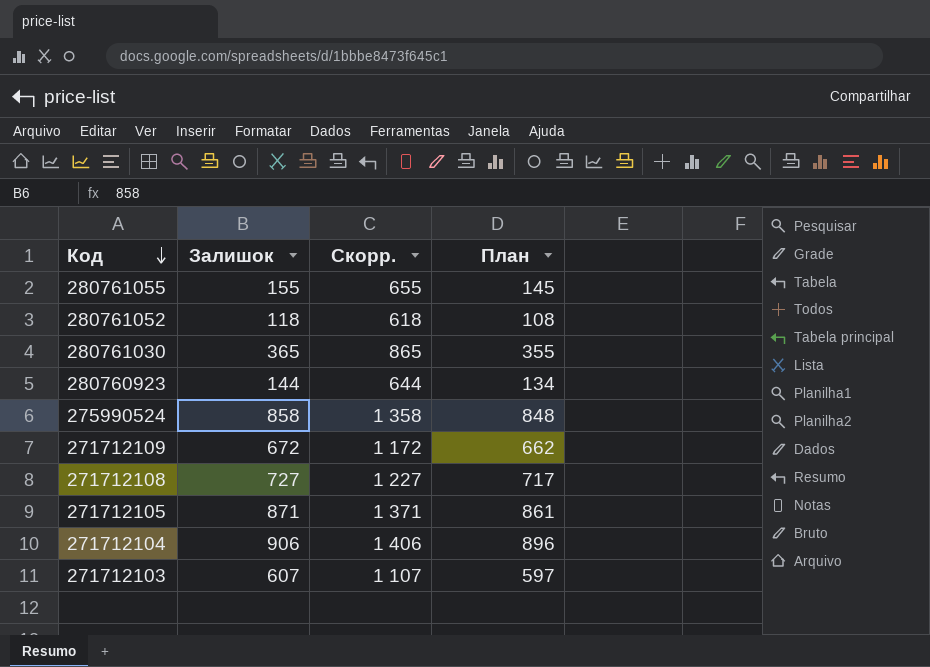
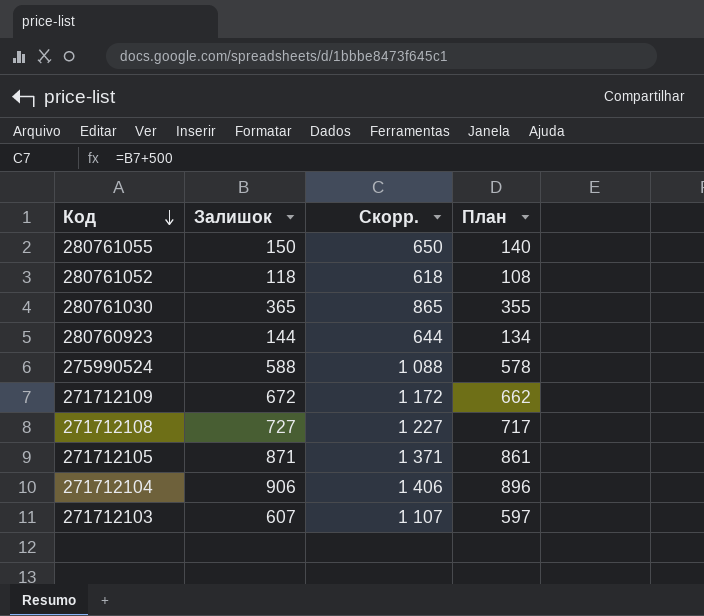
280761055 | Залишок: 155 -> 150
280761055 | Скорр.: 655 -> 650
280761055 | План: 145 -> 140
275990524 | Залишок: 858 -> 588
275990524 | Скорр.: 1 358 -> 1 088
275990524 | План: 848 -> 578

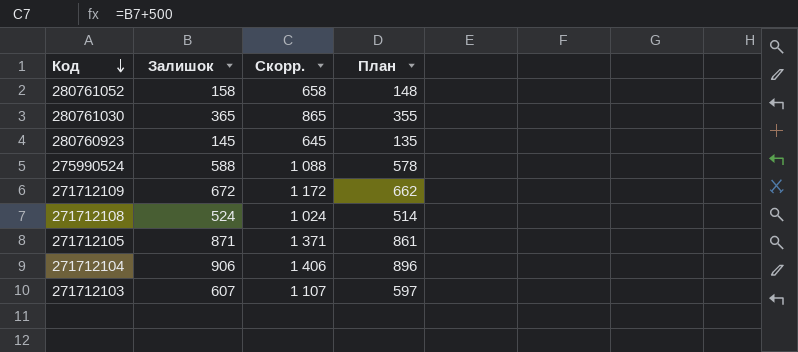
row 280761055: 150 | 650 | 140 -> none
280761052 | Залишок: 118 -> 158
280761052 | Скорр.: 618 -> 658
280761052 | План: 108 -> 148
280760923 | Залишок: 144 -> 145
280760923 | Скорр.: 644 -> 645
280760923 | План: 134 -> 135
271712108 | Залишок: 727 -> 524
271712108 | Скорр.: 1 227 -> 1 024
271712108 | План: 717 -> 514

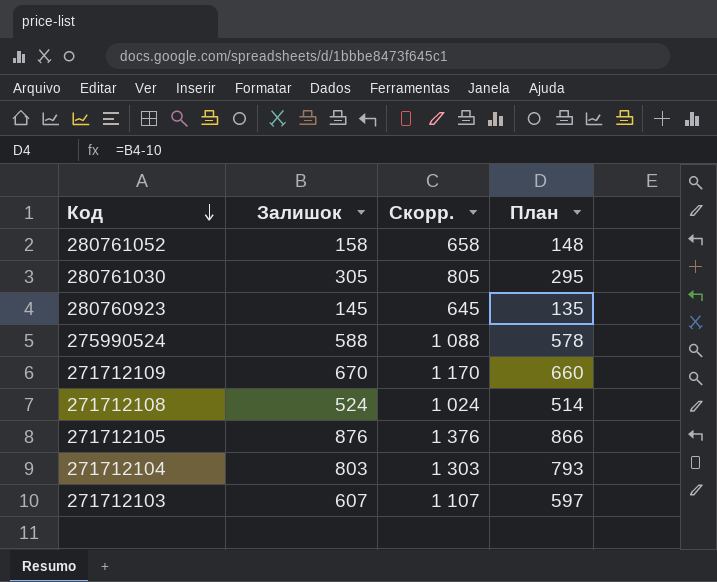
280761030 | Залишок: 365 -> 305
280761030 | Скорр.: 865 -> 805
280761030 | План: 355 -> 295
271712109 | Залишок: 672 -> 670
271712109 | Скорр.: 1 172 -> 1 170
271712109 | План: 662 -> 660
271712105 | Залишок: 871 -> 876
271712105 | Скорр.: 1 371 -> 1 376
271712105 | План: 861 -> 866
271712104 | Залишок: 906 -> 803
271712104 | Скорр.: 1 406 -> 1 303
271712104 | План: 896 -> 793

